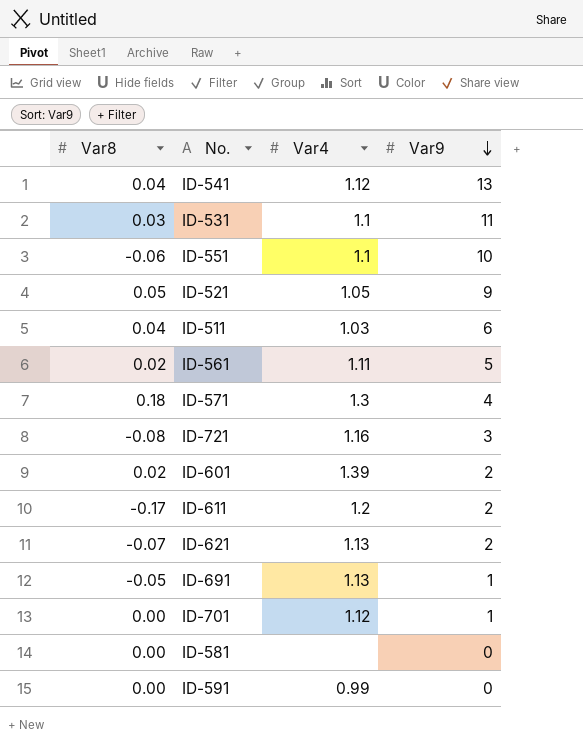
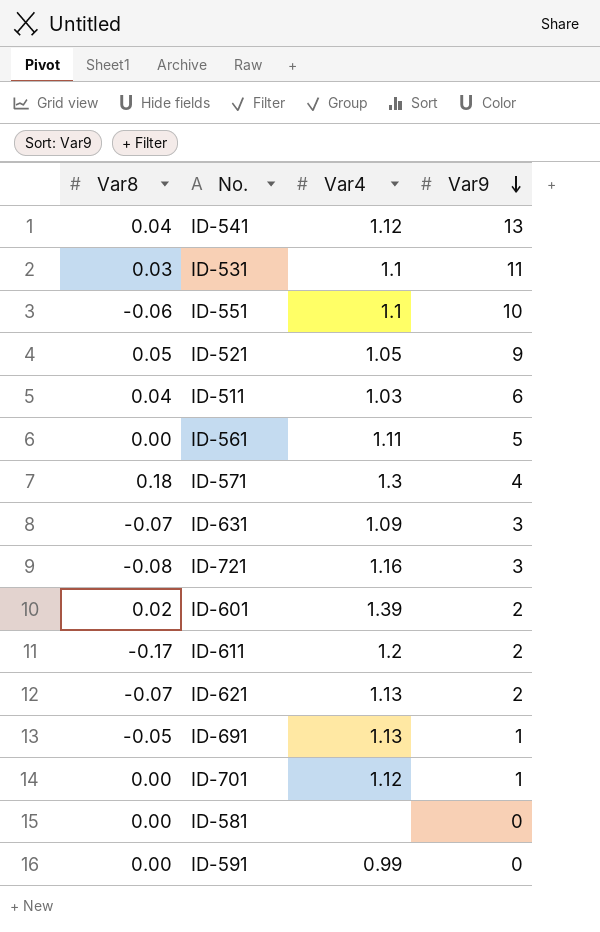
ID-561 | Var8: 0.02 -> 0.00
row ID-631: none -> -0.07 | 1.09 | 3

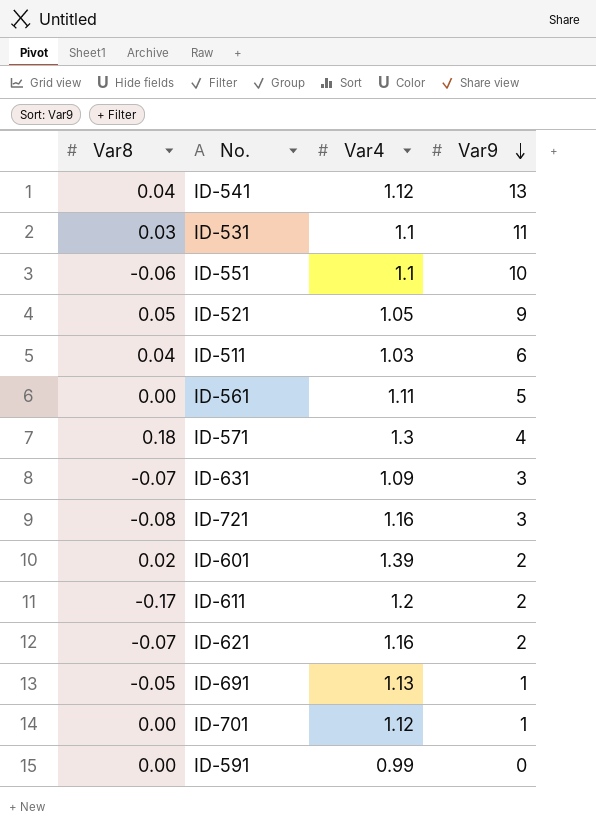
row ID-581: 0.00 | none | 0 -> none
ID-621 | Var4: 1.13 -> 1.16

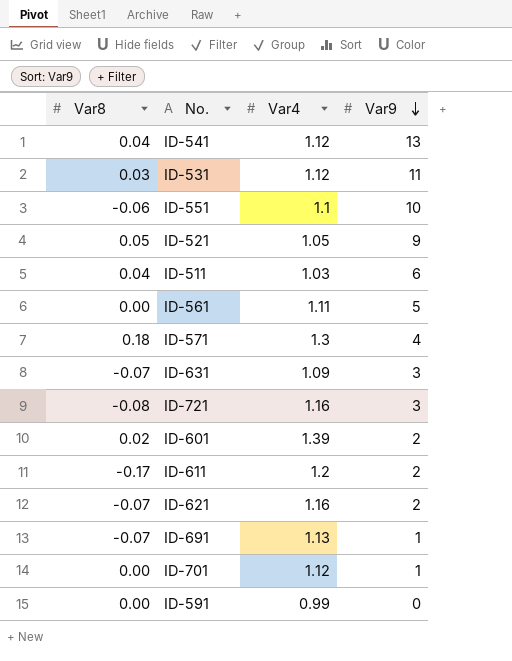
ID-531 | Var4: 1.1 -> 1.12
ID-691 | Var8: -0.05 -> -0.07

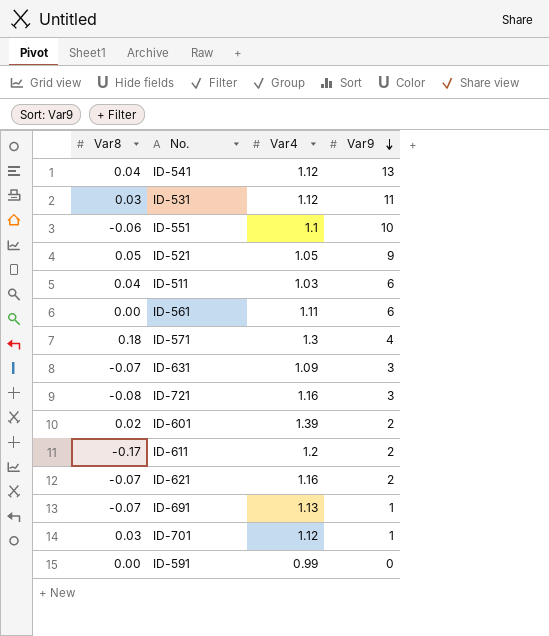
ID-561 | Var9: 5 -> 6
ID-701 | Var8: 0.00 -> 0.03

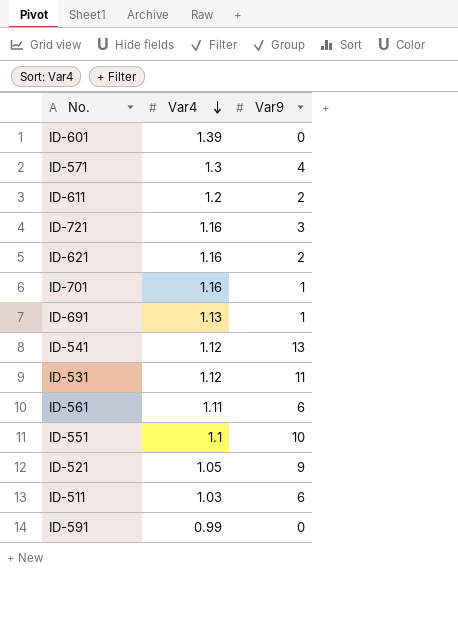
row order: Var9 descending -> Var4 descending
column Var8 | position: 1 -> none
row ID-631: -0.07 | 1.09 | 3 -> none
ID-601 | Var9: 2 -> 0
ID-701 | Var4: 1.12 -> 1.16

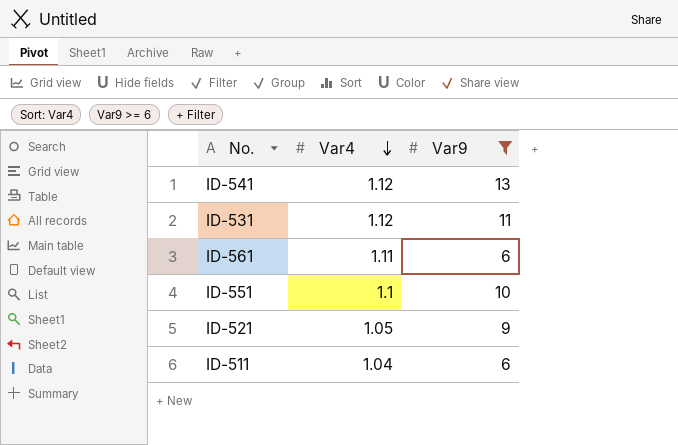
filter: none -> Var9 >= 6
ID-511 | Var4: 1.03 -> 1.04

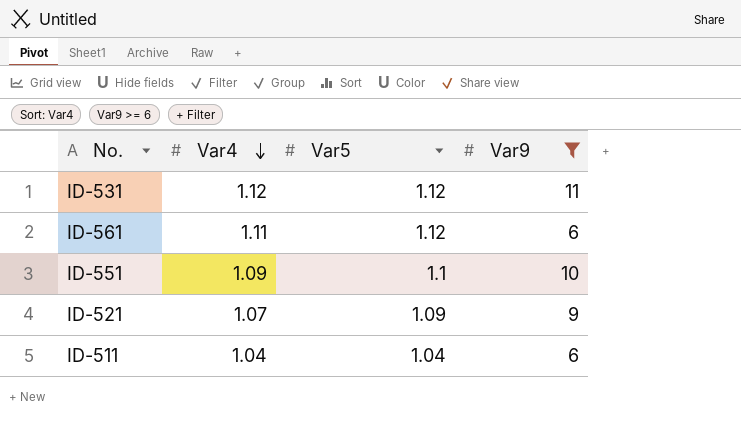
column Var5 | position: none -> 3
row ID-541: 1.12 | 13 -> none
ID-551 | Var4: 1.1 -> 1.09
ID-521 | Var4: 1.05 -> 1.07

